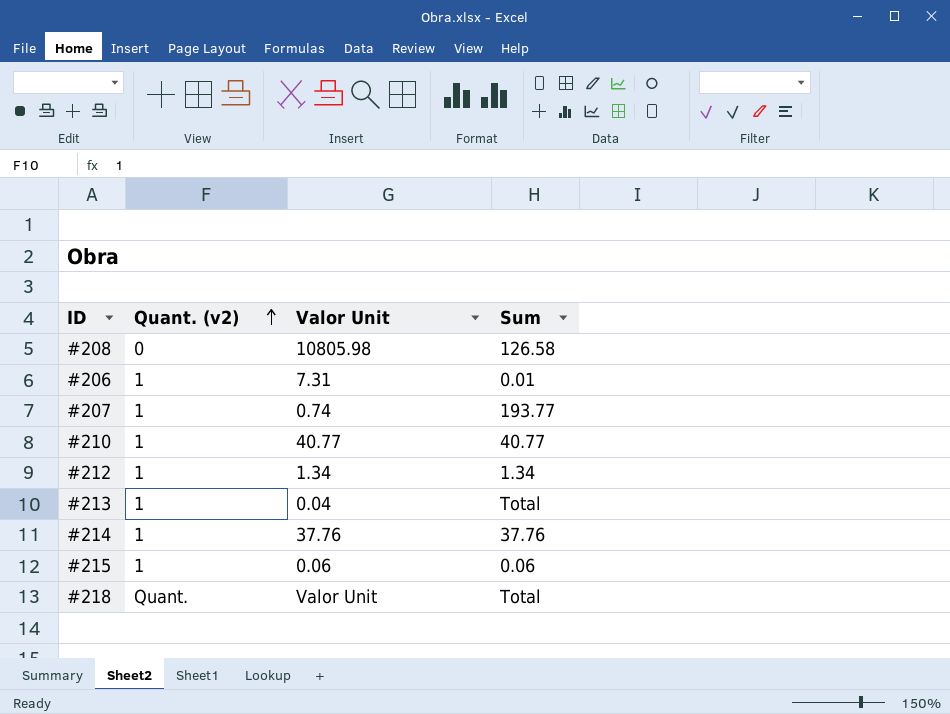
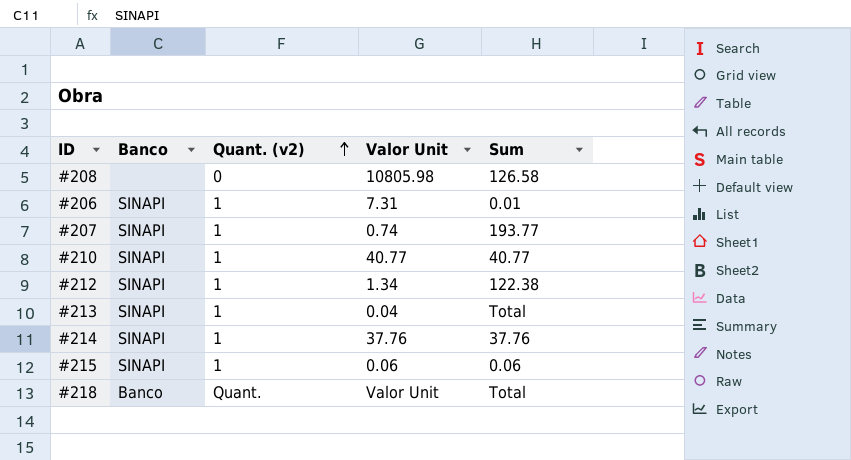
column Banco | position: none -> 2
#212 | Sum: 1.34 -> 122.38

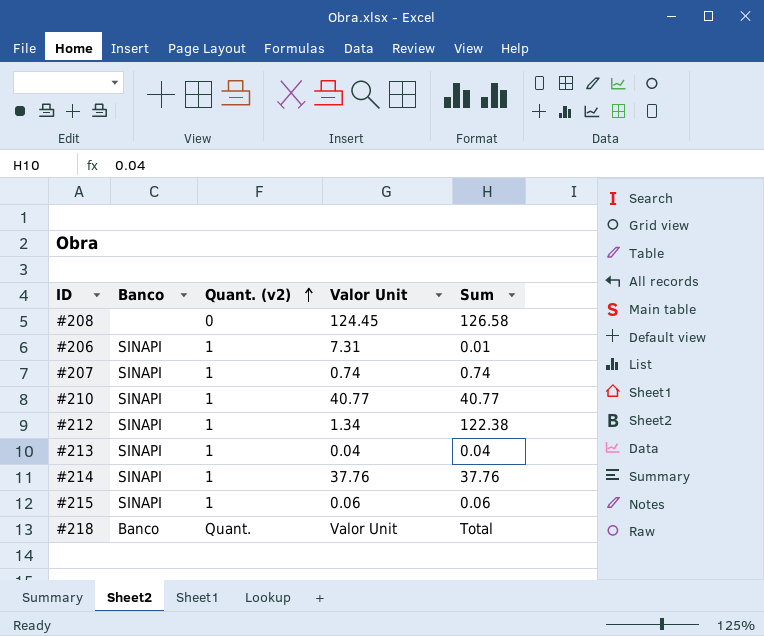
#208 | Valor Unit: 10805.98 -> 124.45
#207 | Sum: 193.77 -> 0.74
#213 | Sum: Total -> 0.04

